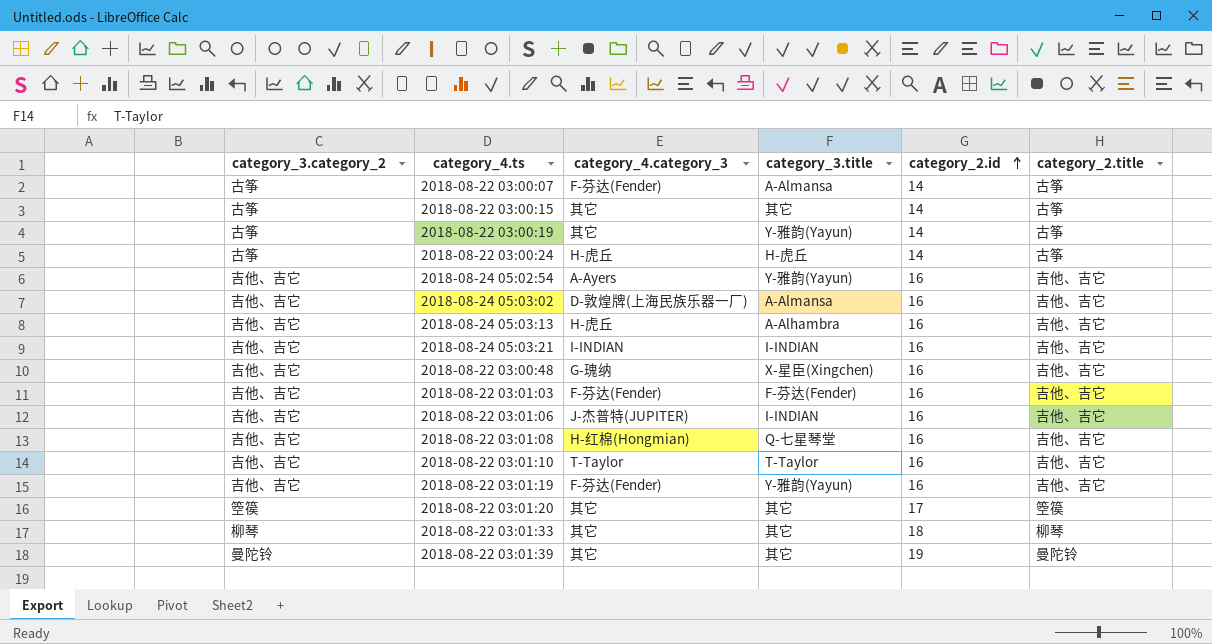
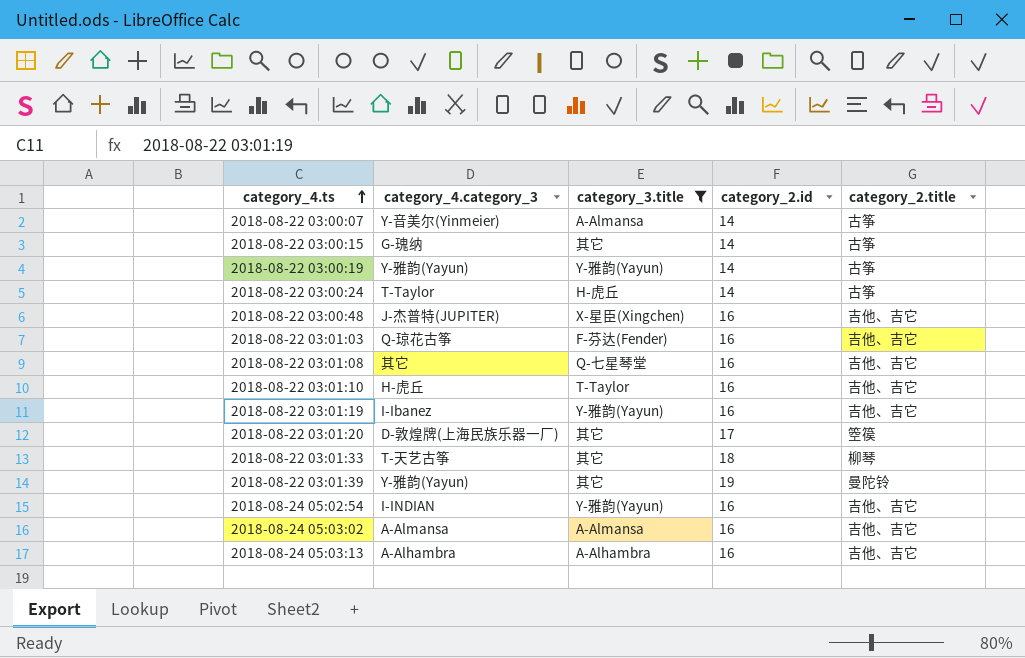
filter: none -> category_3.title != I-INDIAN
row order: category_2.id ascending -> category_4.ts ascending
column category_3.category_2 | position: 1 -> none
2018-08-22 03:00:07 | category_4.category_3: F-芬达(Fender) -> Y-音美尔(Yinmeier)
2018-08-22 03:00:15 | category_4.category_3: 其它 -> G-瑰纳
2018-08-22 03:00:19 | category_4.category_3: 其它 -> Y-雅韵(Yayun)
2018-08-22 03:00:24 | category_4.category_3: H-虎丘 -> T-Taylor
2018-08-22 03:00:48 | category_4.category_3: G-瑰纳 -> J-杰普特(JUPITER)
2018-08-22 03:01:03 | category_4.category_3: F-芬达(Fender) -> Q-琼花古筝
2018-08-22 03:01:08 | category_4.category_3: H-红棉(Hongmian) -> 其它
2018-08-22 03:01:10 | category_4.category_3: T-Taylor -> H-虎丘
2018-08-22 03:01:19 | category_4.category_3: F-芬达(Fender) -> I-Ibanez
2018-08-22 03:01:20 | category_4.category_3: 其它 -> D-敦煌牌(上海民族乐器一厂)
2018-08-22 03:01:33 | category_4.category_3: 其它 -> T-天艺古筝
2018-08-22 03:01:39 | category_4.category_3: 其它 -> Y-雅韵(Yayun)
2018-08-24 05:02:54 | category_4.category_3: A-Ayers -> I-INDIAN
2018-08-24 05:03:02 | category_4.category_3: D-敦煌牌(上海民族乐器一厂) -> A-Almansa
2018-08-24 05:03:13 | category_4.category_3: H-虎丘 -> A-Alhambra

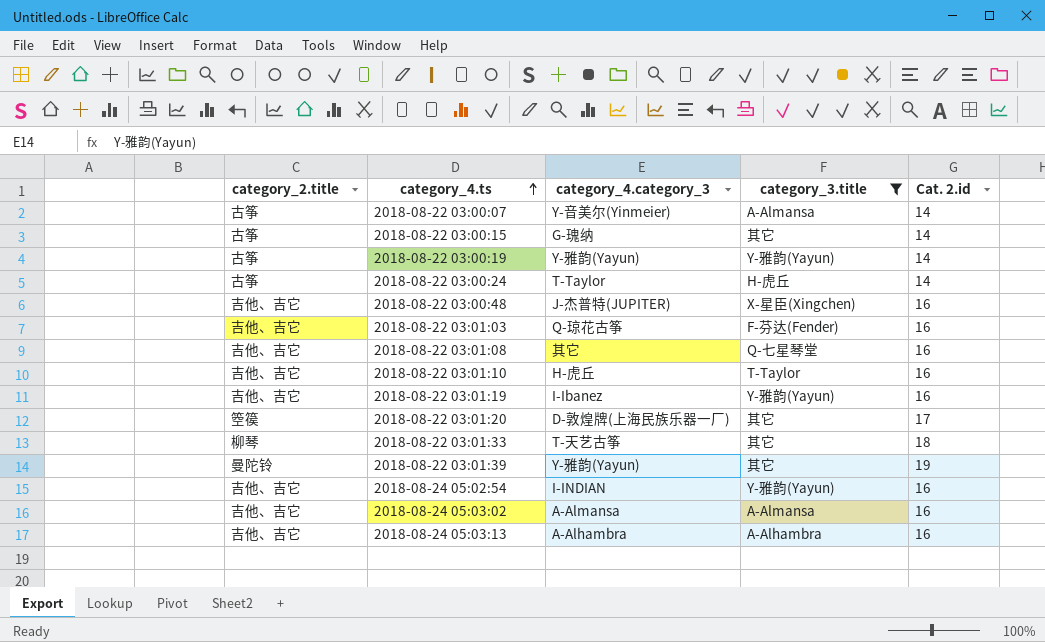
column category_2.title | position: 5 -> 1
column name: category_2.id -> Cat. 2.id

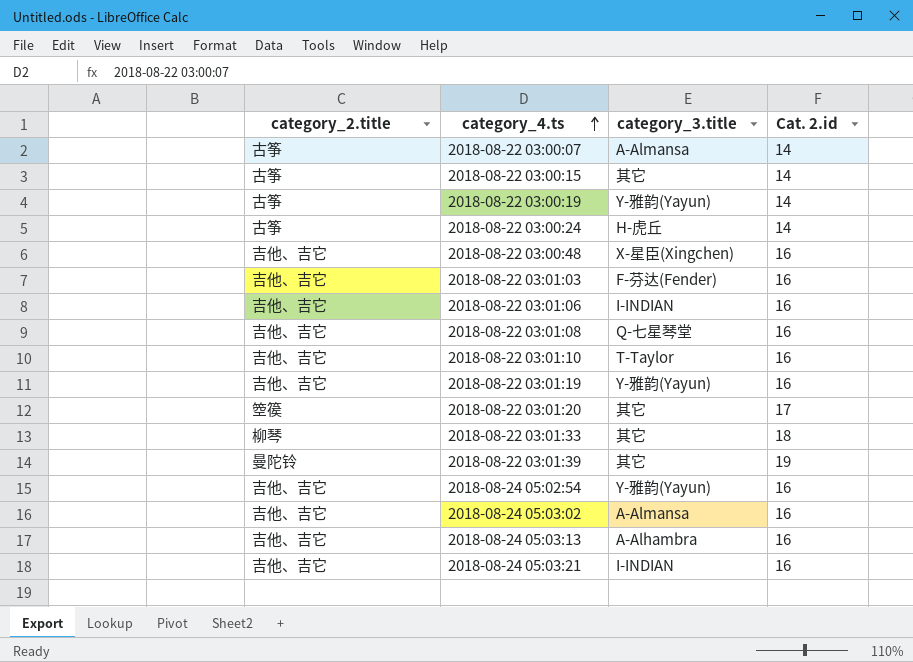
filter: category_3.title != I-INDIAN -> none
column category_4.category_3 | position: 3 -> none

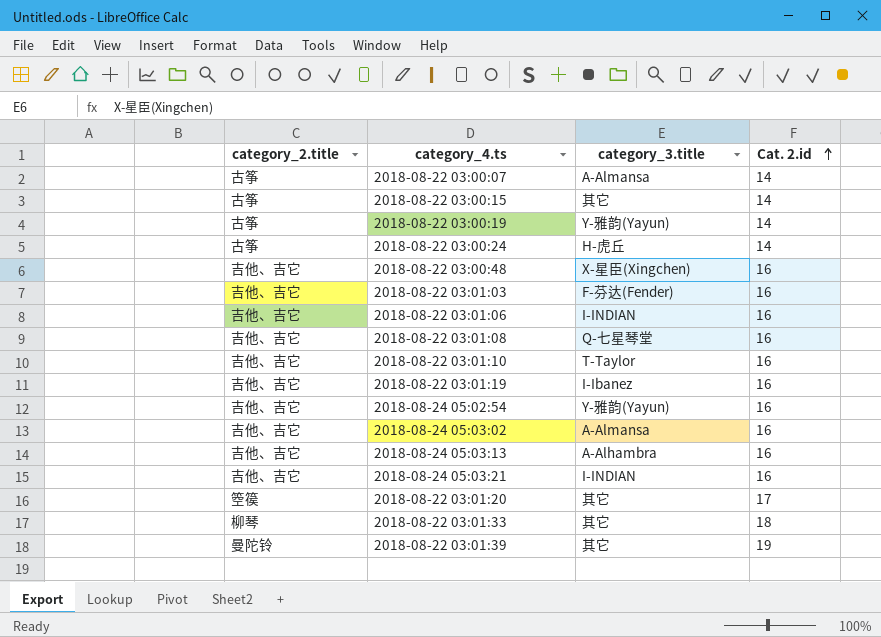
row order: category_4.ts ascending -> Cat. 2.id ascending
2018-08-22 03:01:19 | category_3.title: Y-雅韵(Yayun) -> I-Ibanez

